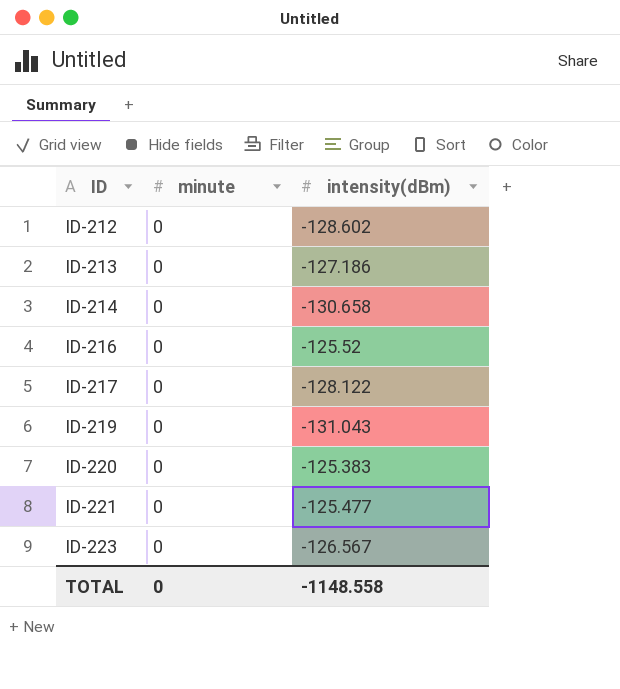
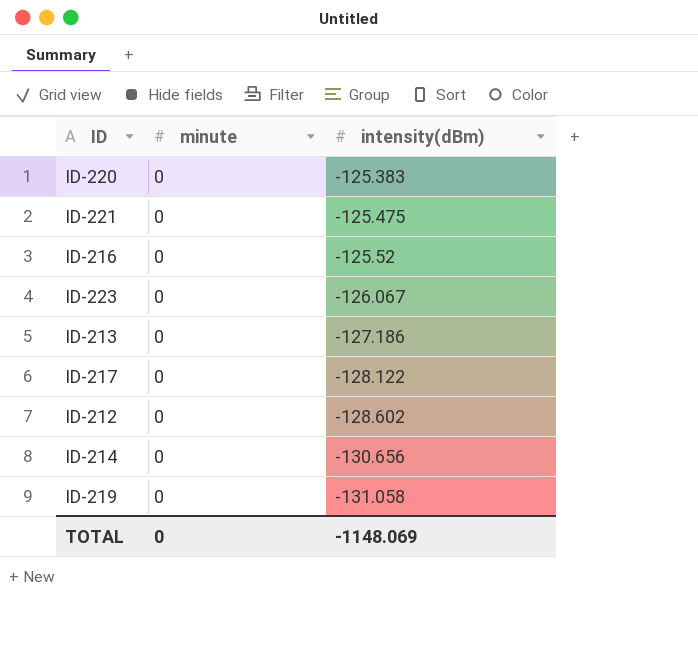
row order: ID ascending -> intensity(dBm) descending
ID-221 | intensity(dBm): -125.477 -> -125.475
ID-223 | intensity(dBm): -126.567 -> -126.067
ID-214 | intensity(dBm): -130.658 -> -130.656
ID-219 | intensity(dBm): -131.043 -> -131.058
TOTAL | intensity(dBm): -1148.558 -> -1148.069

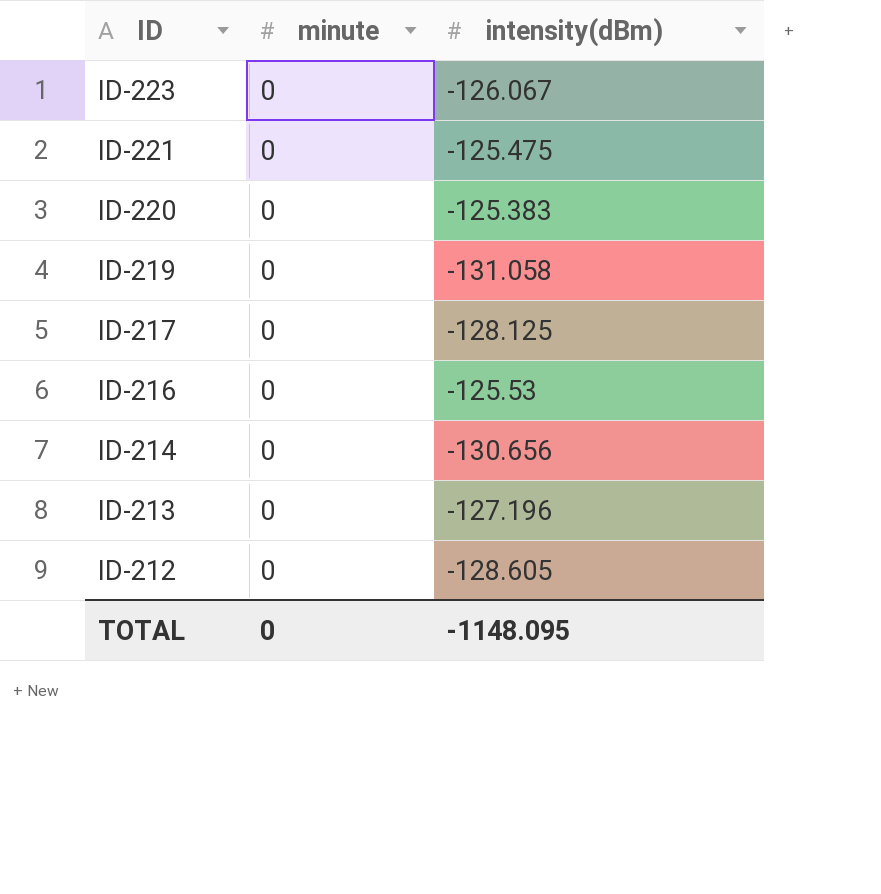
row order: intensity(dBm) descending -> ID descending
ID-217 | intensity(dBm): -128.122 -> -128.125
ID-216 | intensity(dBm): -125.52 -> -125.53
ID-213 | intensity(dBm): -127.186 -> -127.196
ID-212 | intensity(dBm): -128.602 -> -128.605
TOTAL | intensity(dBm): -1148.069 -> -1148.095

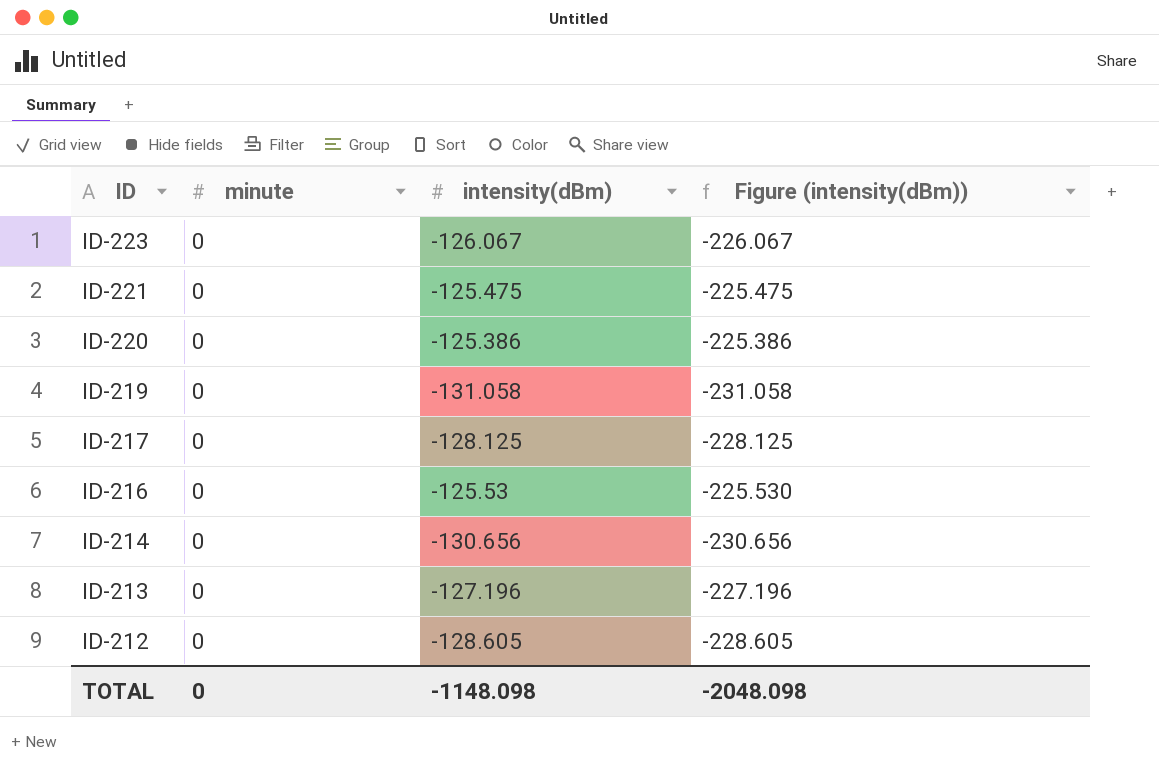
column Figure (intensity(dBm)) | formula: none -> [intensity(dBm)] - 100
ID-220 | intensity(dBm): -125.383 -> -125.386
TOTAL | intensity(dBm): -1148.095 -> -1148.098

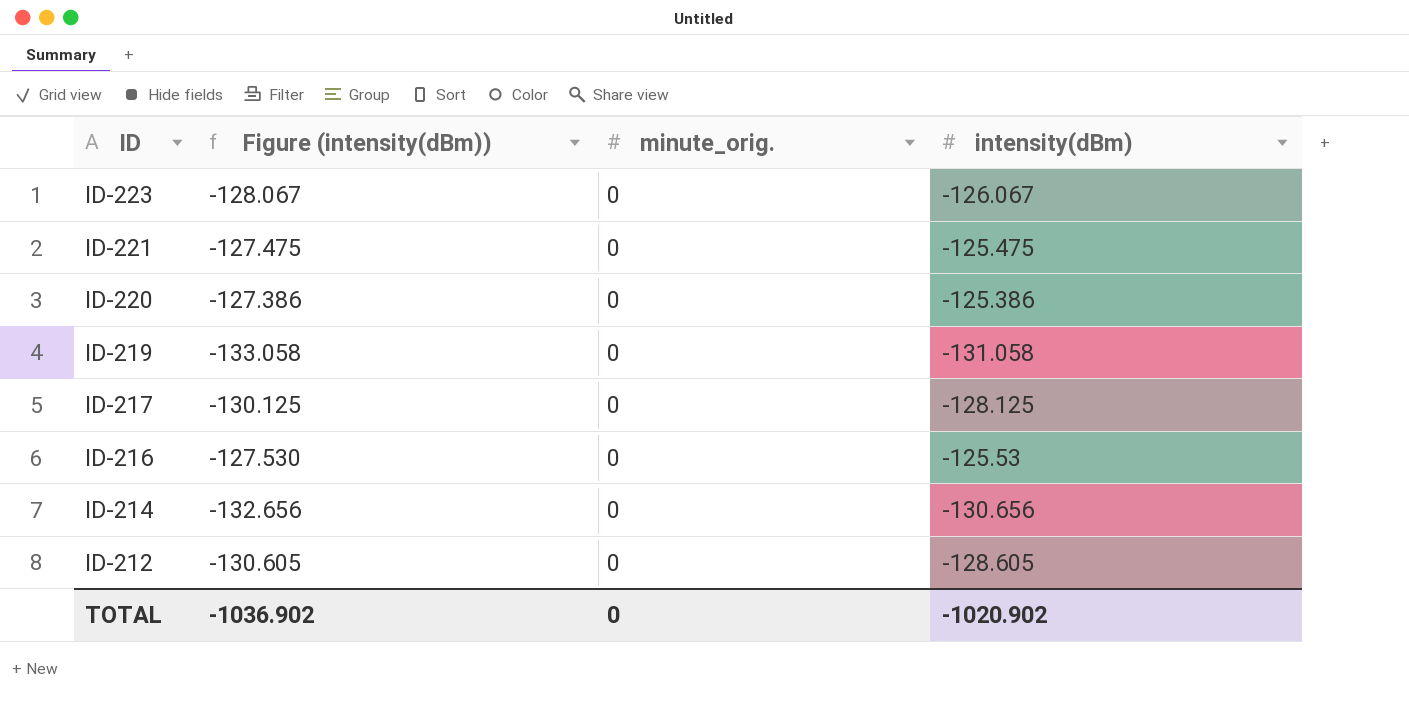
column Figure (intensity(dBm)) | formula: [intensity(dBm)] - 100 -> [intensity(dBm)] - 2
column Figure (intensity(dBm)) | position: 4 -> 2
column name: minute -> minute_orig.
row ID-213: 0 | -127.196 | -227.196 -> none
TOTAL | Figure (intensity(dBm)): -2048.098 -> -1036.902
TOTAL | intensity(dBm): -1148.098 -> -1020.902

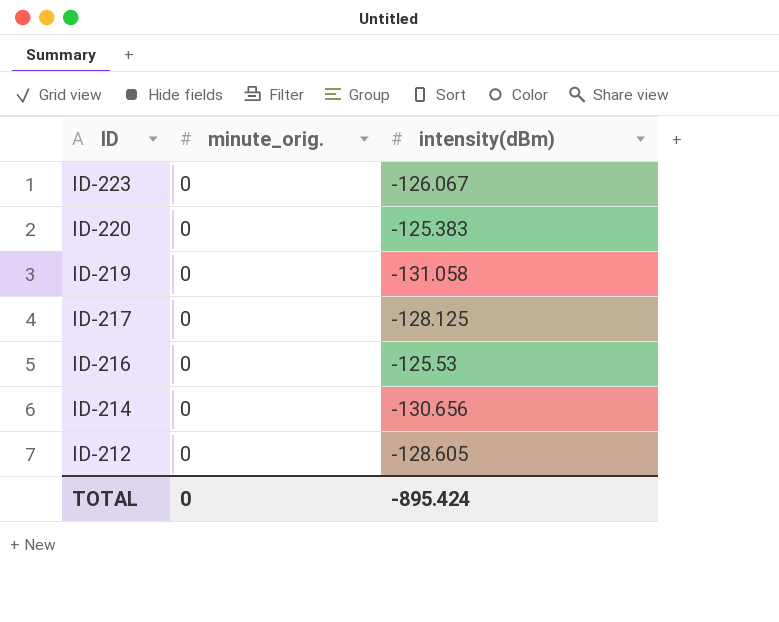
column Figure (intensity(dBm)) | formula: [intensity(dBm)] - 2 -> none
row ID-221: -127.475 | 0 | -125.475 -> none
ID-220 | intensity(dBm): -125.386 -> -125.383
TOTAL | intensity(dBm): -1020.902 -> -895.424

